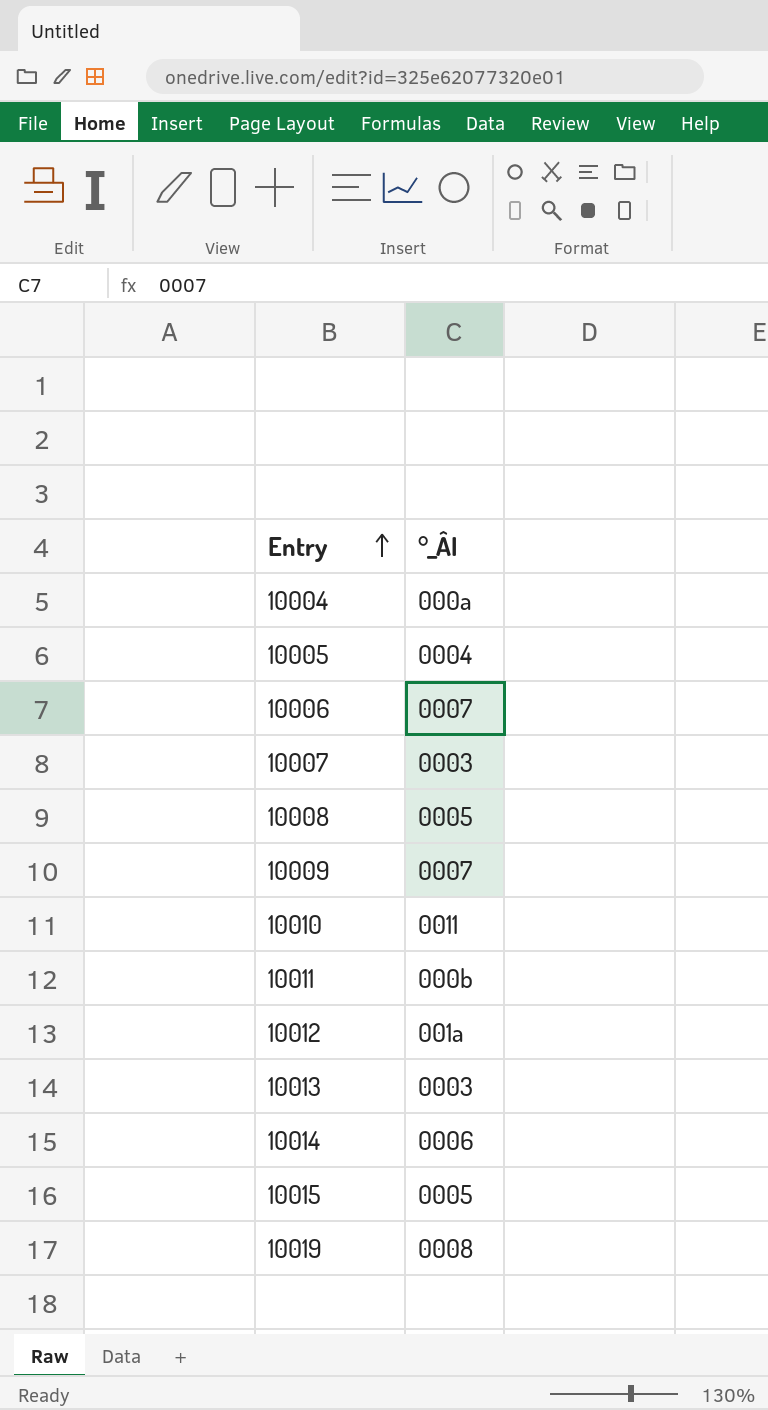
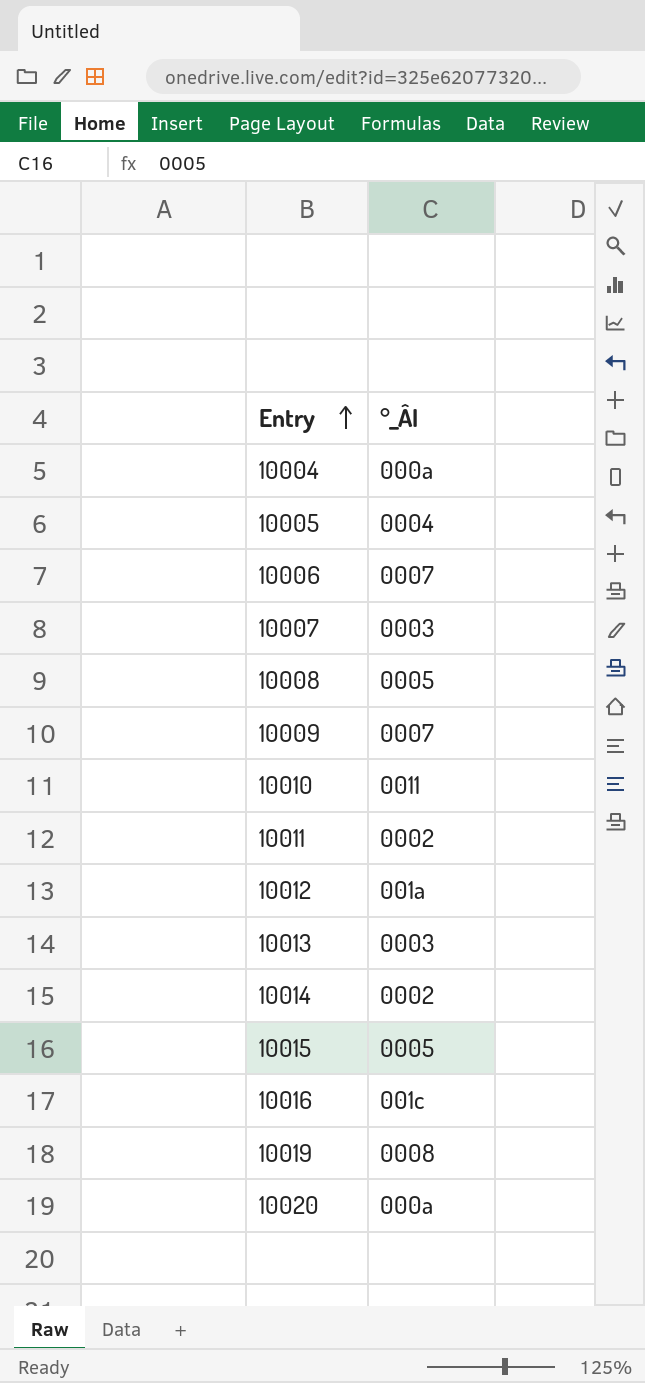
10011 | °_ÂI: 000b -> 0002
10014 | °_ÂI: 0006 -> 0002
row 10016: none -> 001c
row 10020: none -> 000a

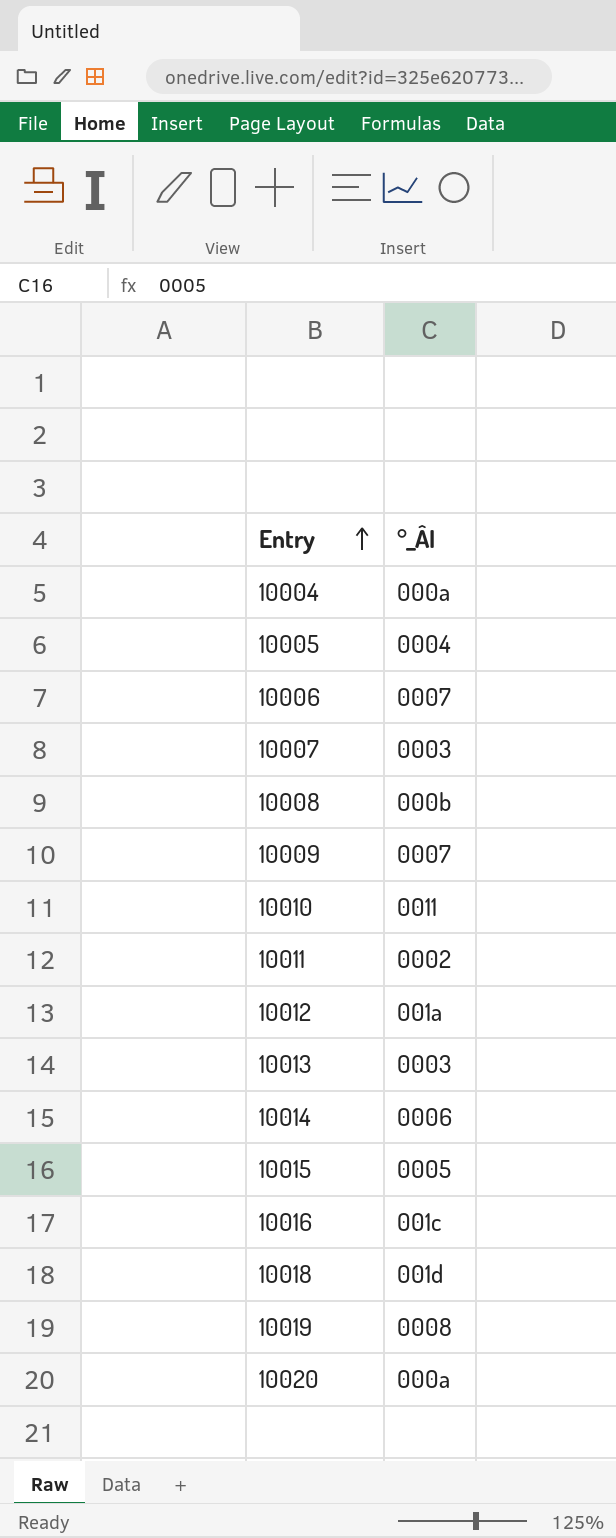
10008 | °_ÂI: 0005 -> 000b
10014 | °_ÂI: 0002 -> 0006
row 10018: none -> 001d

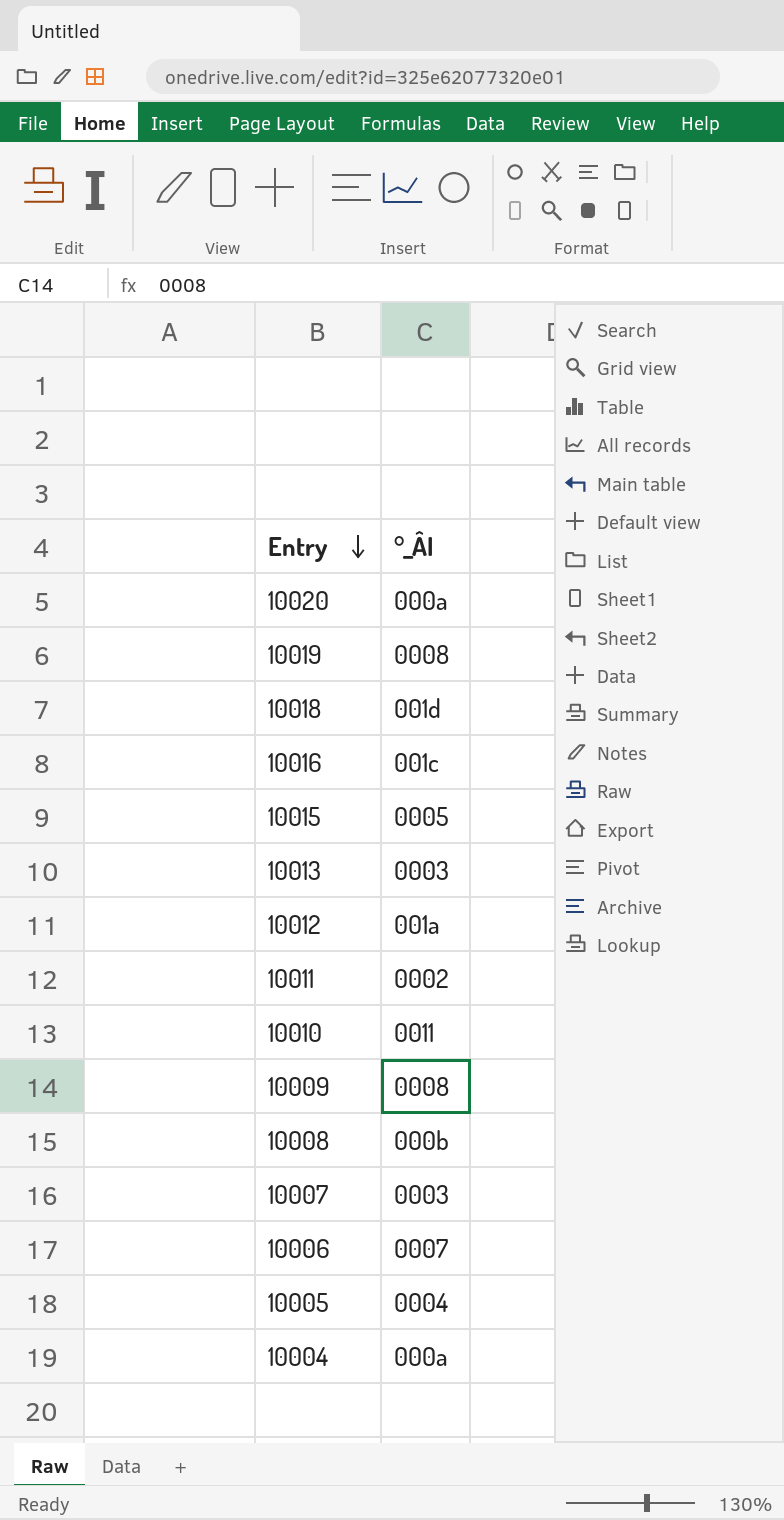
row order: Entry ascending -> Entry descending
row 10014: 0006 -> none
10009 | °_ÂI: 0007 -> 0008

